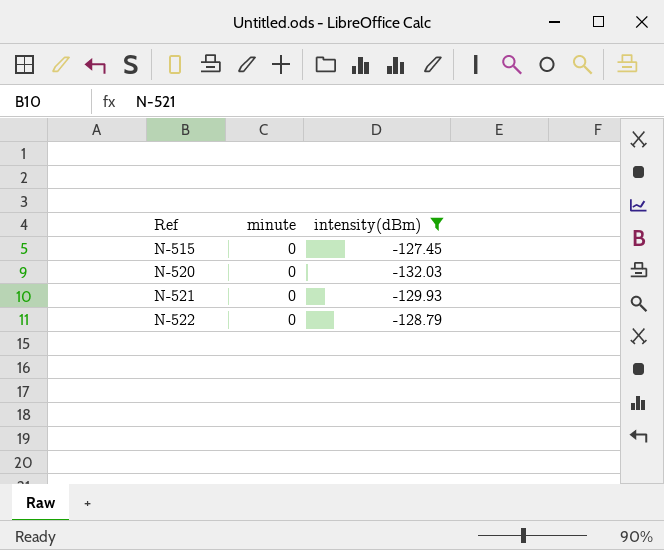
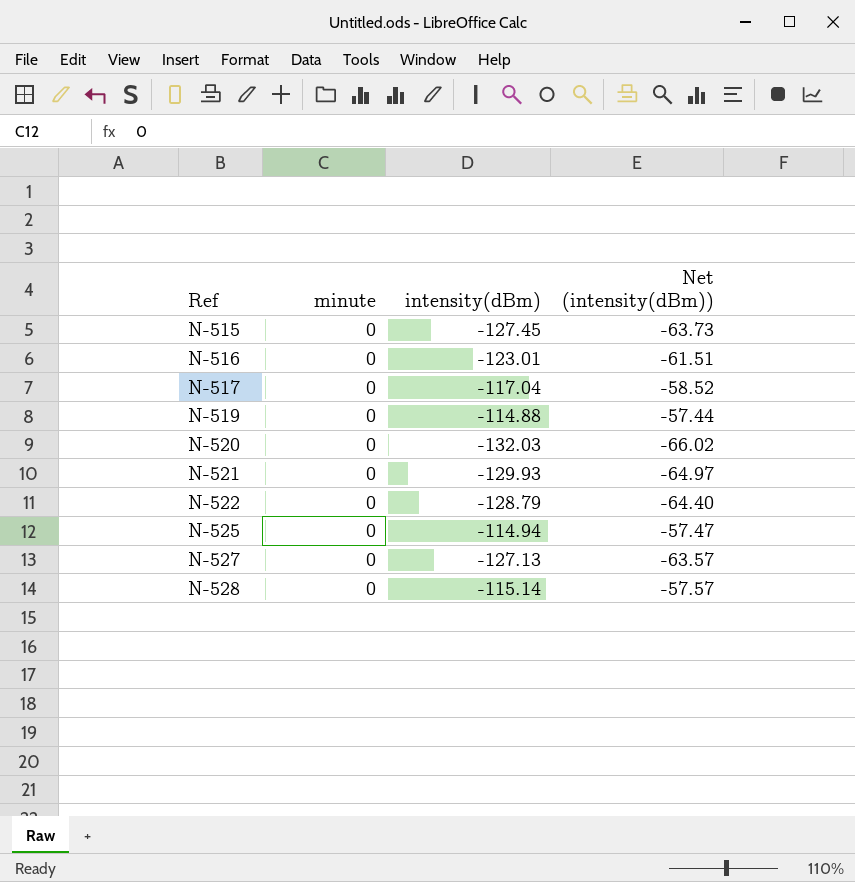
filter: intensity(dBm) <= -127.45 -> none
column Net (intensity(dBm)) | formula: none -> [intensity(dBm)] * 0.5

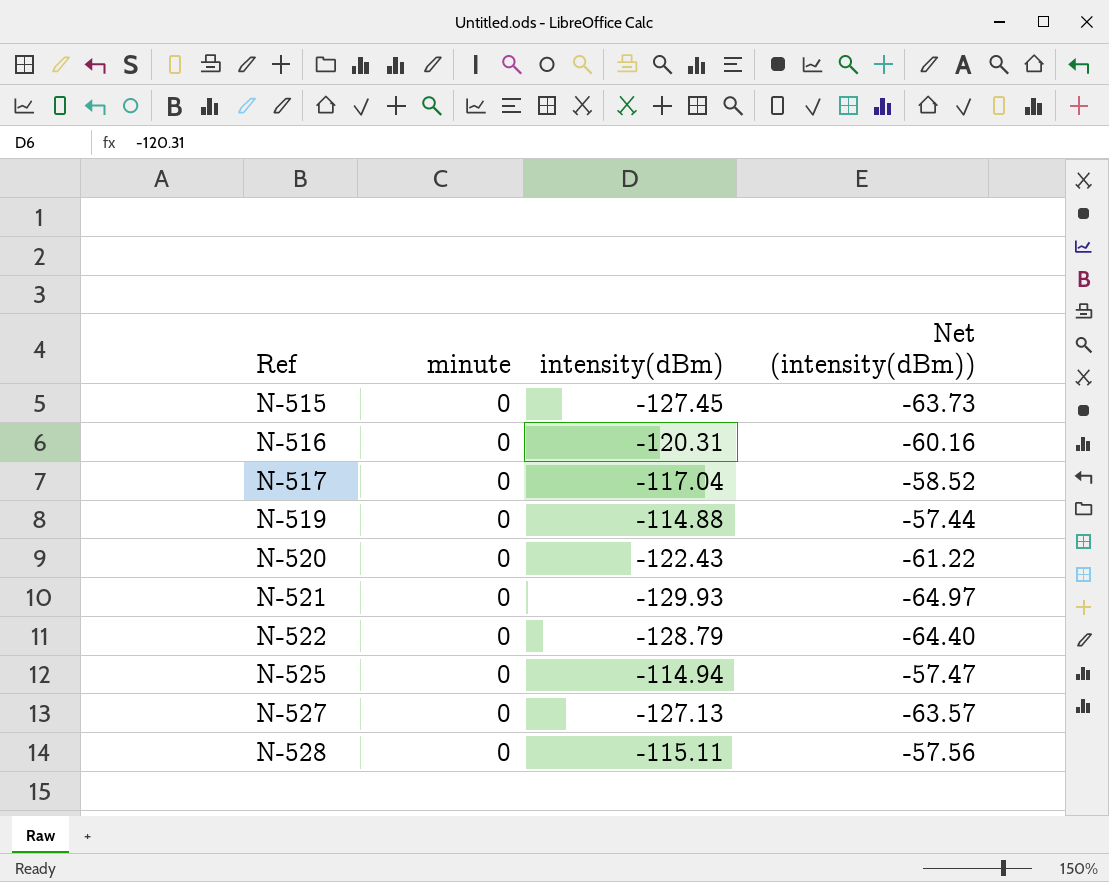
N-516 | intensity(dBm): -123.01 -> -120.31
N-516 | Net (intensity(dBm)): -61.51 -> -60.16
N-520 | intensity(dBm): -132.03 -> -122.43
N-520 | Net (intensity(dBm)): -66.02 -> -61.22
N-528 | intensity(dBm): -115.14 -> -115.11
N-528 | Net (intensity(dBm)): -57.57 -> -57.56

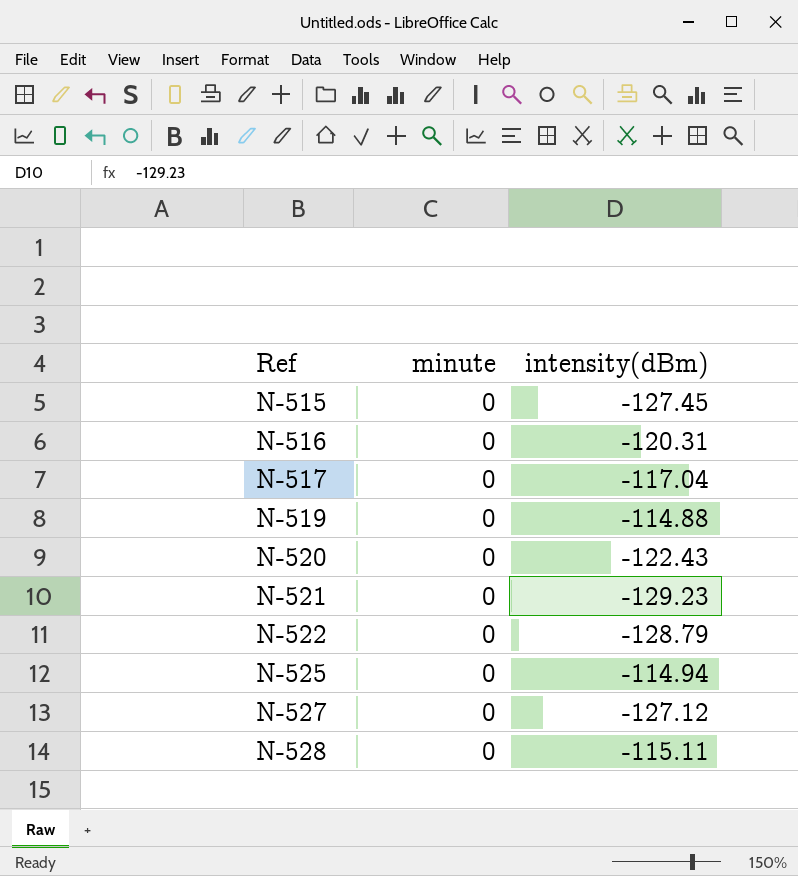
column Net (intensity(dBm)) | formula: [intensity(dBm)] * 0.5 -> none
N-521 | intensity(dBm): -129.93 -> -129.23
N-527 | intensity(dBm): -127.13 -> -127.12

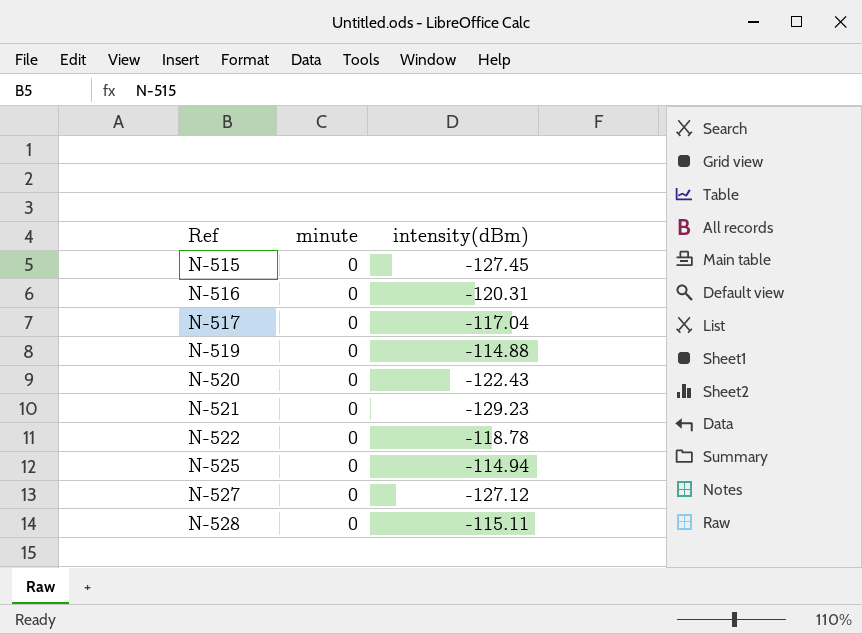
N-522 | intensity(dBm): -128.79 -> -118.78

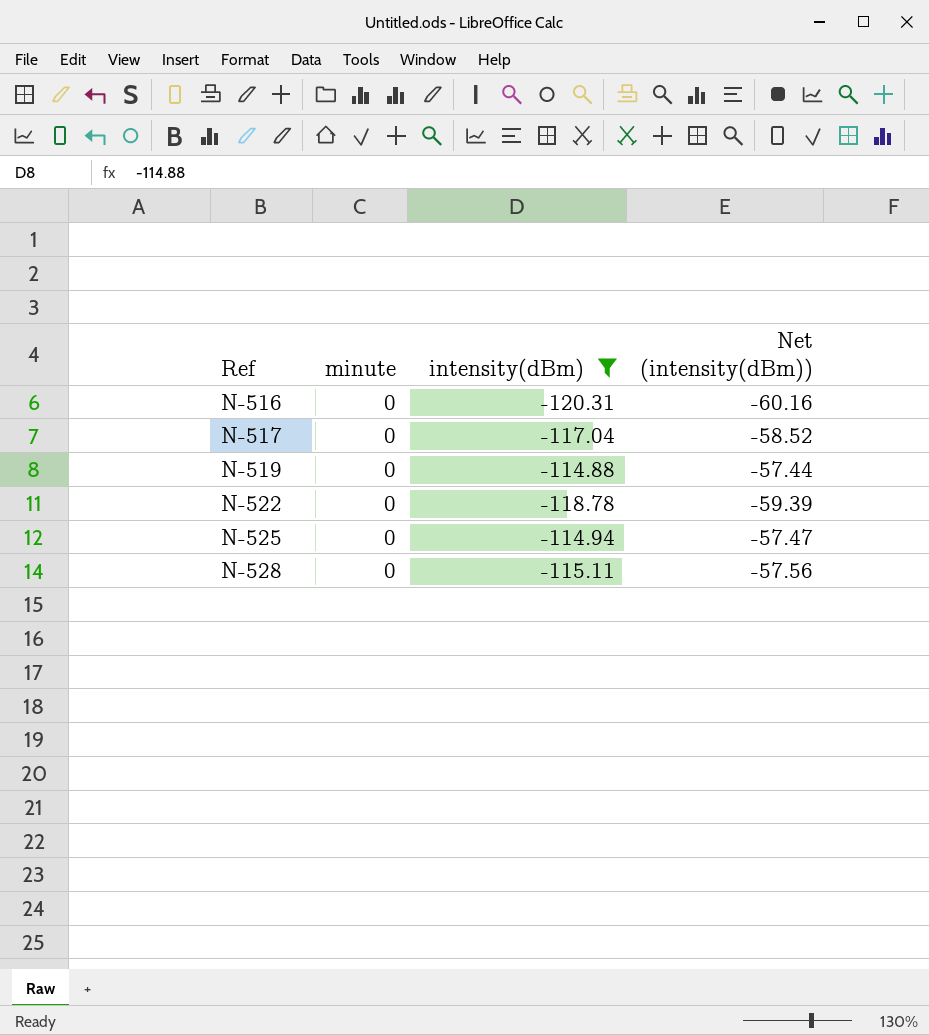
filter: none -> intensity(dBm) >= -120.31
column Net (intensity(dBm)) | formula: none -> [intensity(dBm)] * 0.5

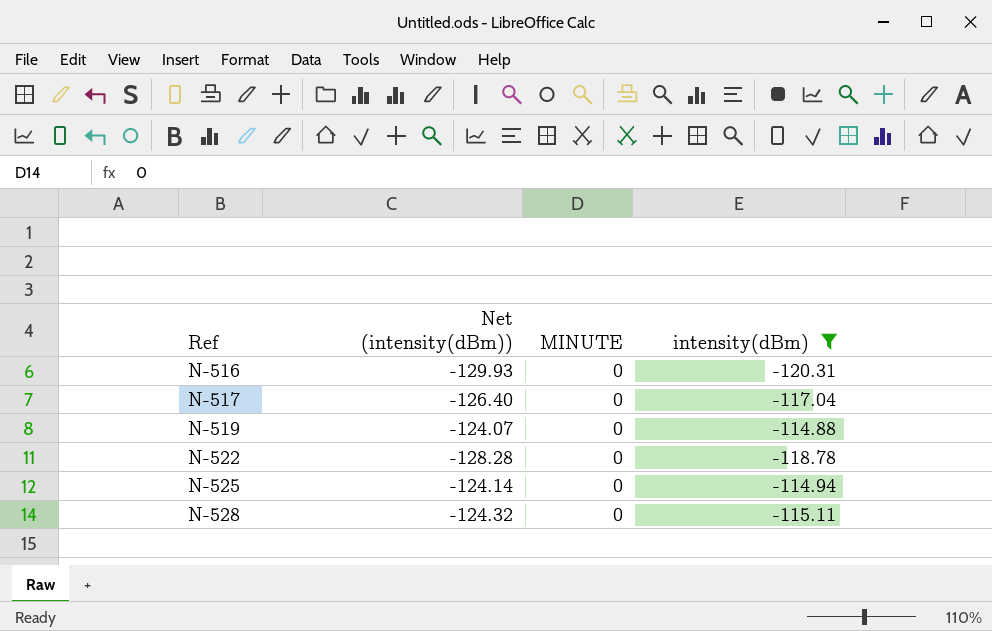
column Net (intensity(dBm)) | formula: [intensity(dBm)] * 0.5 -> [intensity(dBm)] * 1.08
column Net (intensity(dBm)) | position: 4 -> 2
column name: minute -> MINUTE

